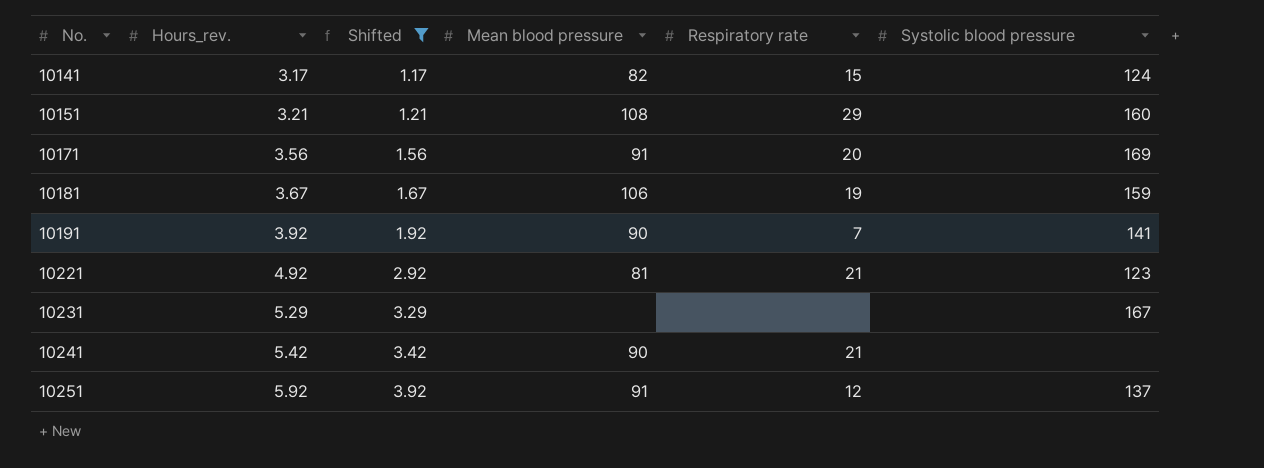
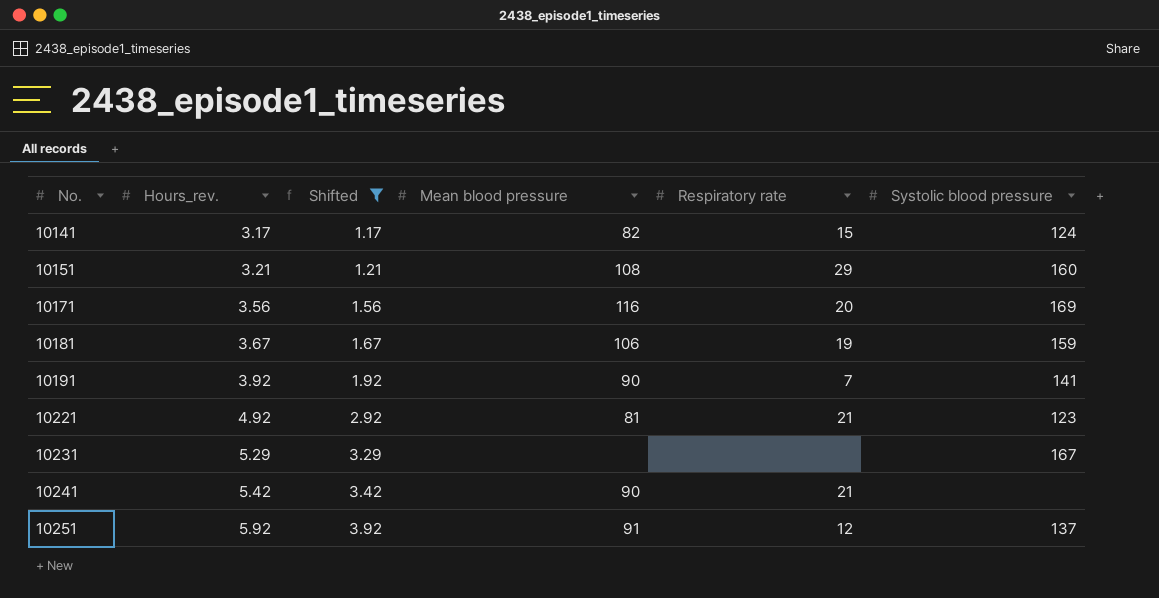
10171 | Mean blood pressure: 91 -> 116

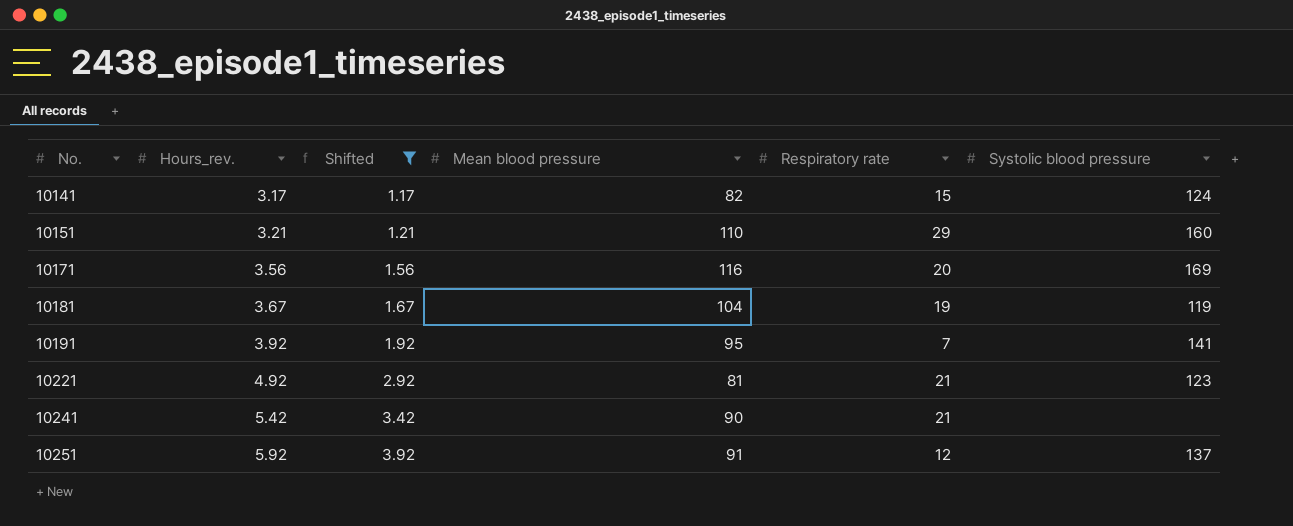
row 10231: 5.29 | 3.29 | none | none | 167 -> none
10151 | Mean blood pressure: 108 -> 110
10181 | Mean blood pressure: 106 -> 104
10181 | Systolic blood pressure: 159 -> 119
10191 | Mean blood pressure: 90 -> 95

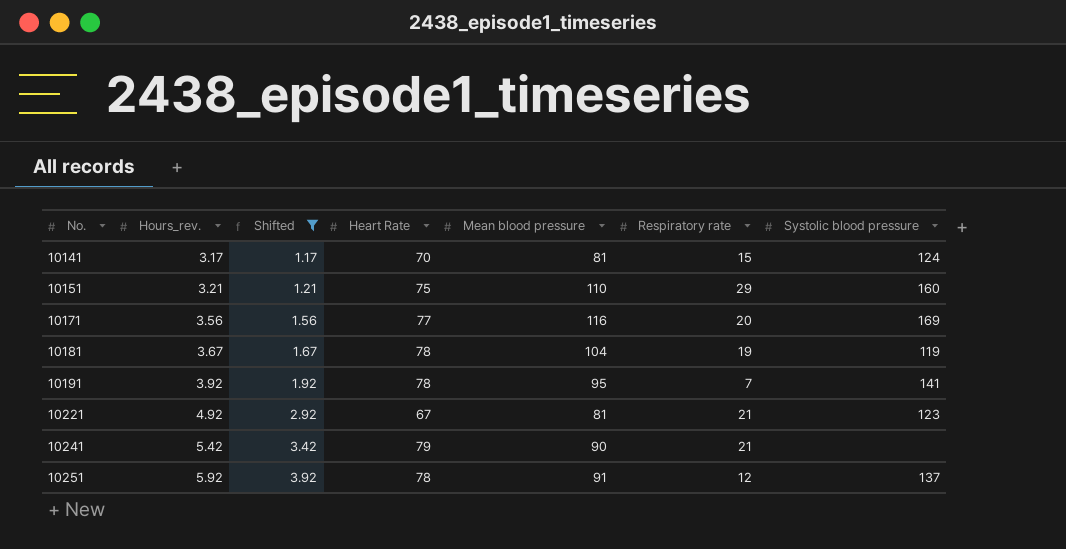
column Heart Rate | position: none -> 4
10141 | Mean blood pressure: 82 -> 81

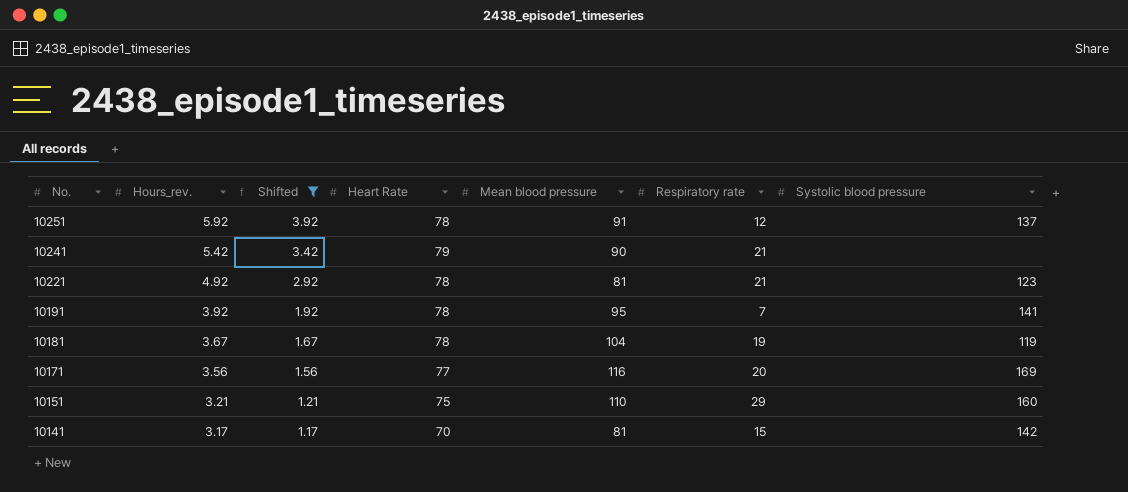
row order: No. ascending -> No. descending
10221 | Heart Rate: 67 -> 78
10141 | Systolic blood pressure: 124 -> 142

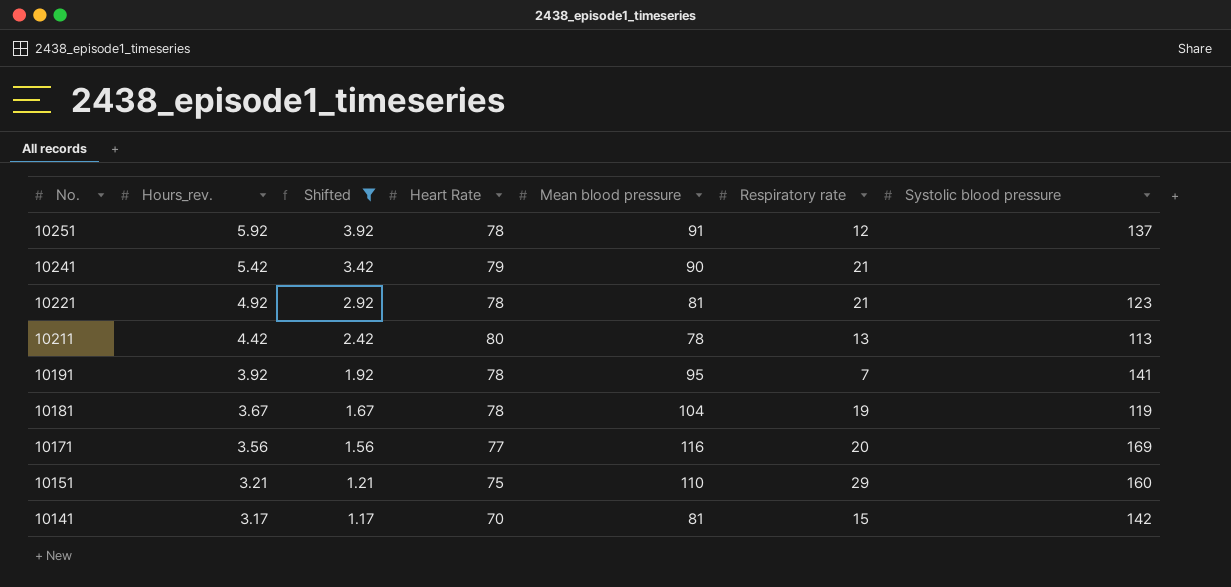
row 10211: none -> 4.42 | 2.42 | 80 | 78 | 13 | 113

